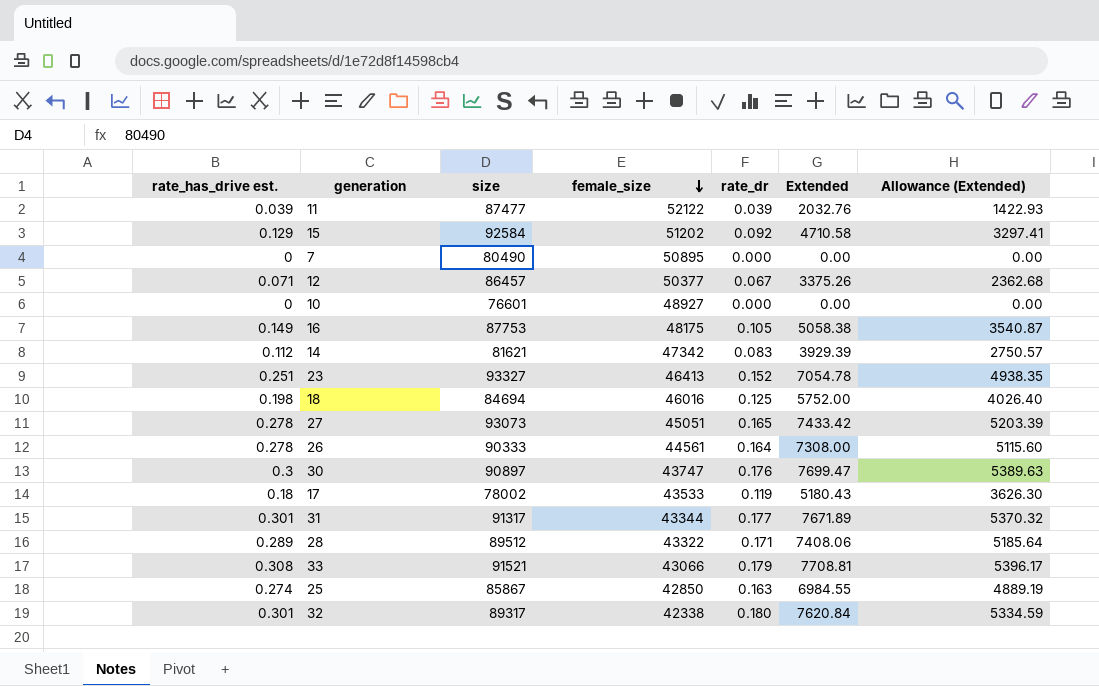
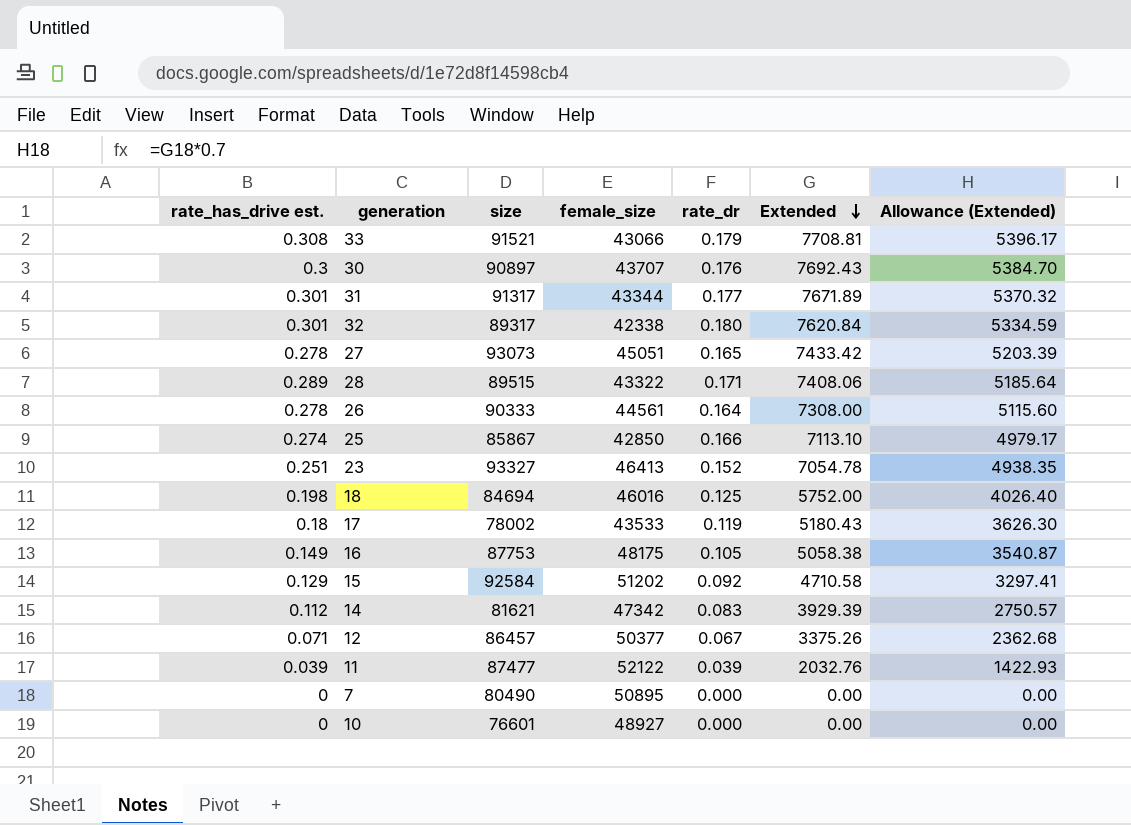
row order: female_size descending -> Extended descending
30 | female_size: 43747 -> 43707
30 | Extended: 7699.47 -> 7692.43
30 | Allowance (Extended): 5389.63 -> 5384.70
28 | size: 89512 -> 89515
25 | rate_dr: 0.163 -> 0.166
25 | Extended: 6984.55 -> 7113.10
25 | Allowance (Extended): 4889.19 -> 4979.17

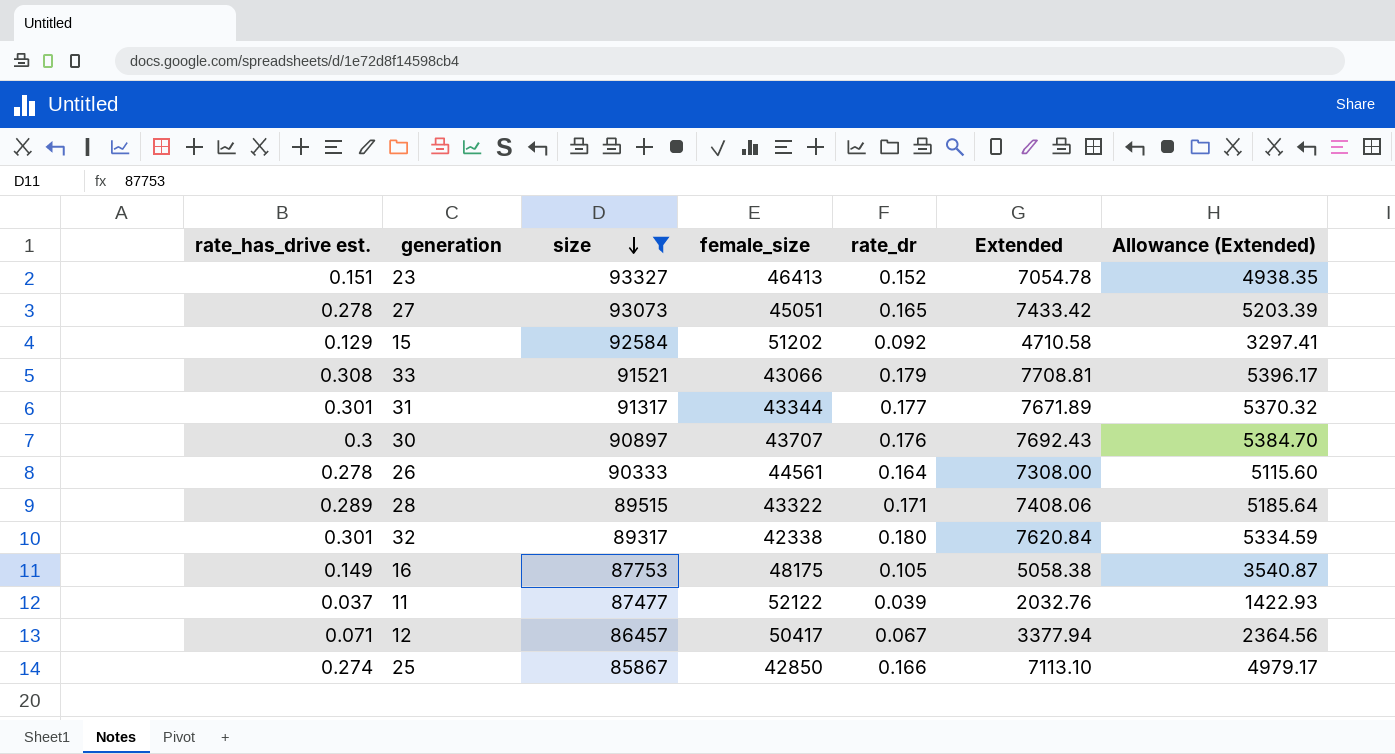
filter: none -> size >= 85867
row order: Extended descending -> size descending
23 | rate_has_drive est.: 0.251 -> 0.151
11 | rate_has_drive est.: 0.039 -> 0.037
12 | female_size: 50377 -> 50417
12 | Extended: 3375.26 -> 3377.94
12 | Allowance (Extended): 2362.68 -> 2364.56

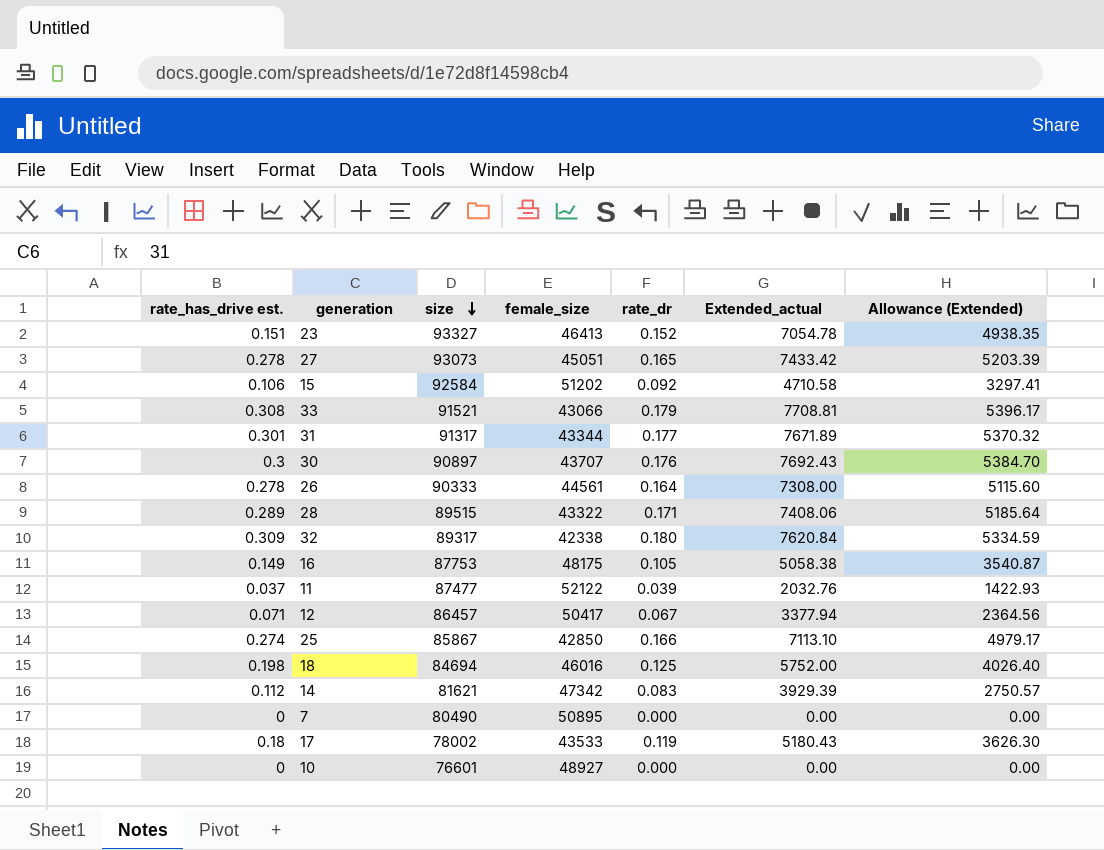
filter: size >= 85867 -> none
column name: Extended -> Extended_actual
15 | rate_has_drive est.: 0.129 -> 0.106
32 | rate_has_drive est.: 0.301 -> 0.309

